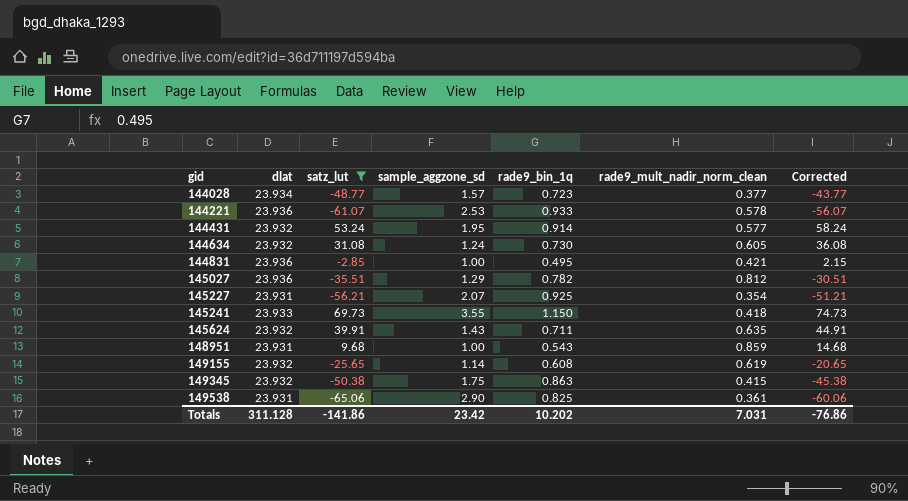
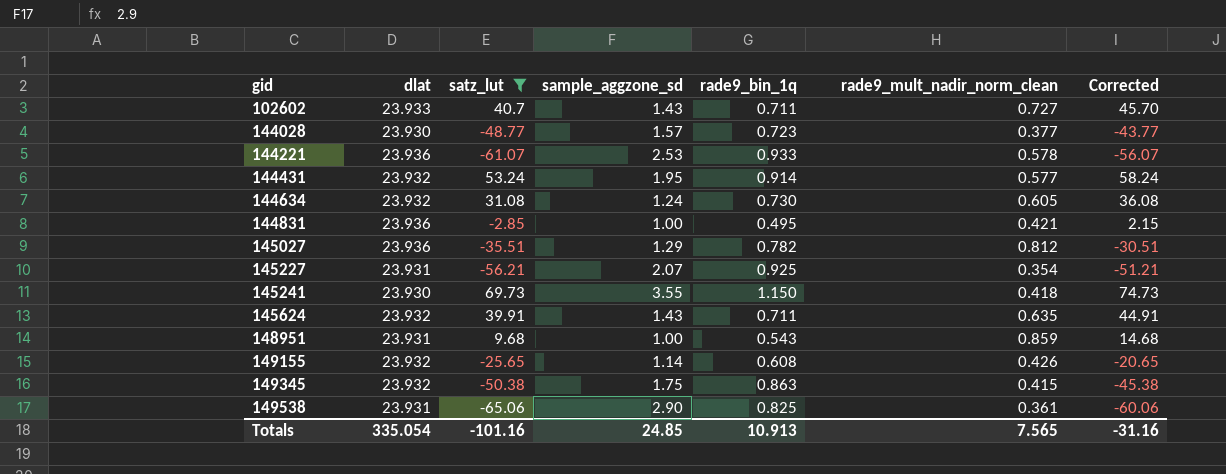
row 102602: none -> 23.933 | 40.7 | 1.43 | 0.711 | 0.727 | 45.70
144028 | dlat: 23.934 -> 23.930
145241 | dlat: 23.933 -> 23.930
149155 | rade9_mult_nadir_norm_clean: 0.619 -> 0.426
Totals | dlat: 311.128 -> 335.054
Totals | satz_lut: -141.86 -> -101.16
Totals | sample_aggzone_sd: 23.42 -> 24.85
Totals | rade9_bin_1q: 10.202 -> 10.913
Totals | rade9_mult_nadir_norm_clean: 7.031 -> 7.565
Totals | Corrected: -76.86 -> -31.16

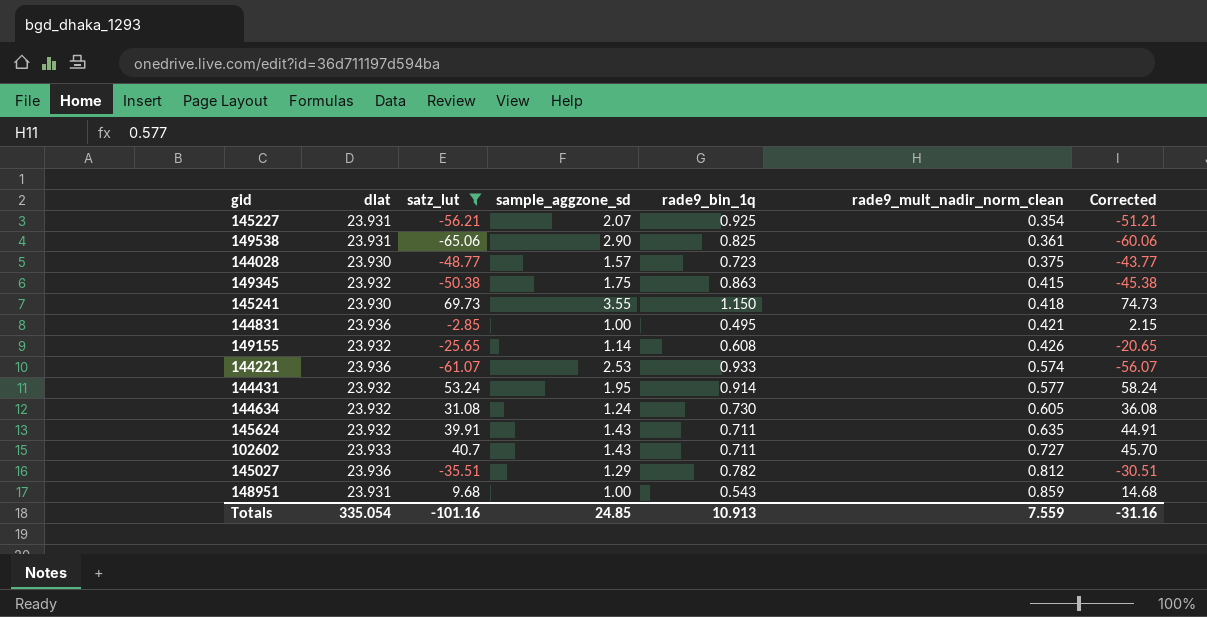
row order: gid ascending -> rade9_mult_nadir_norm_clean ascending
144028 | rade9_mult_nadir_norm_clean: 0.377 -> 0.375
144221 | rade9_mult_nadir_norm_clean: 0.578 -> 0.574
Totals | rade9_mult_nadir_norm_clean: 7.565 -> 7.559

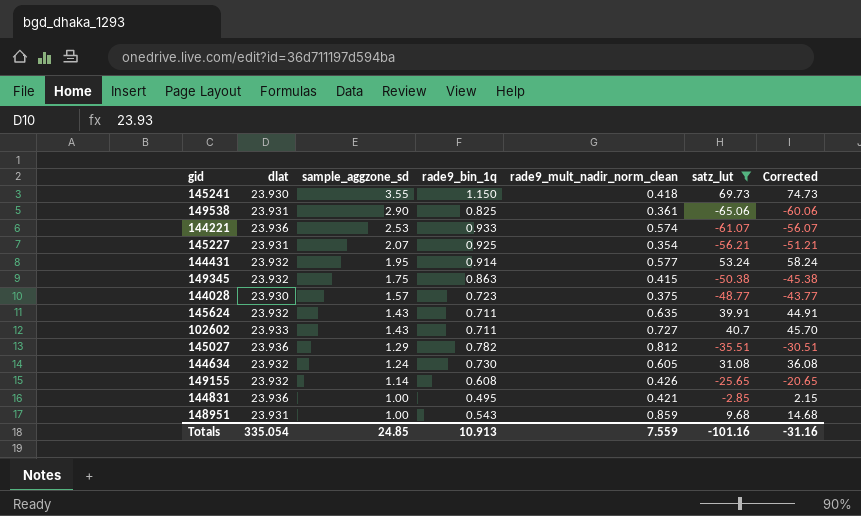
row order: rade9_mult_nadir_norm_clean ascending -> sample_aggzone_sd descending
column satz_lut | position: 3 -> 6

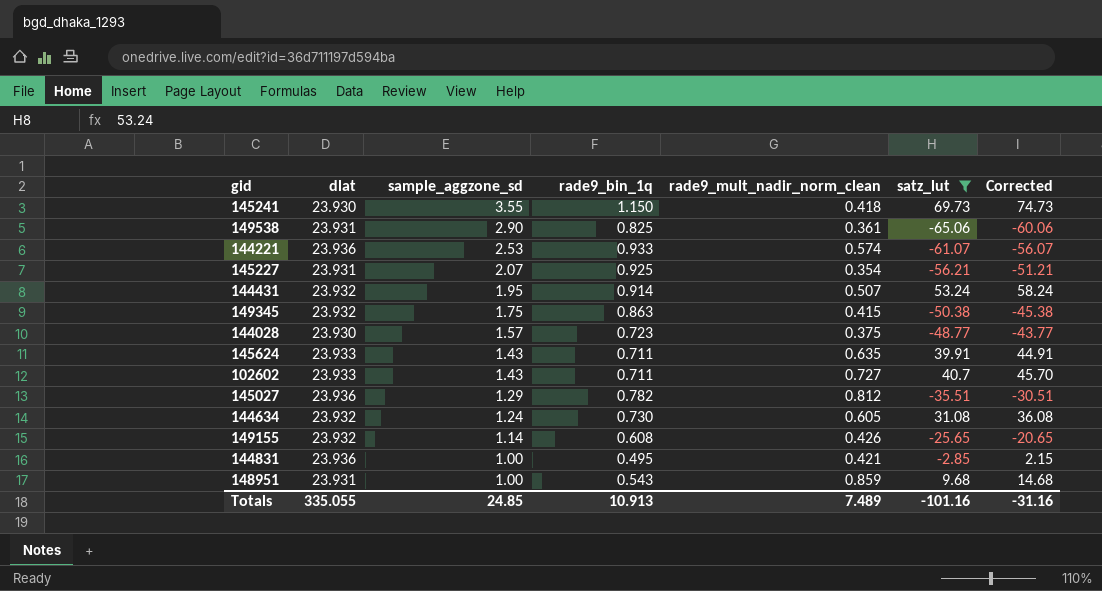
144431 | rade9_mult_nadir_norm_clean: 0.577 -> 0.507
145624 | dlat: 23.932 -> 23.933
Totals | dlat: 335.054 -> 335.055
Totals | rade9_mult_nadir_norm_clean: 7.559 -> 7.489

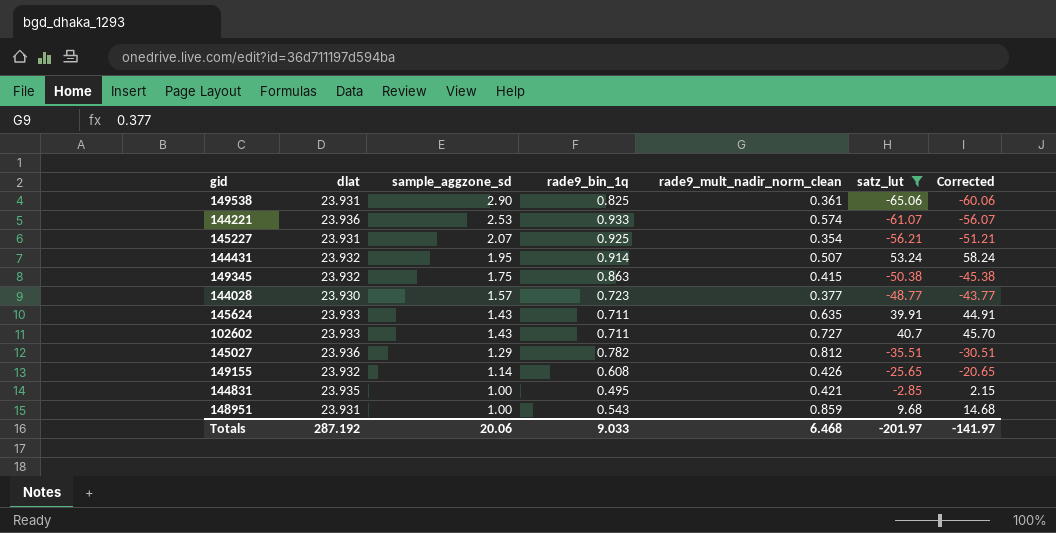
row 145241: 23.930 | 3.55 | 1.150 | 0.418 | 69.73 | 74.73 -> none
row 144634: 23.932 | 1.24 | 0.730 | 0.605 | 31.08 | 36.08 -> none
144028 | rade9_mult_nadir_norm_clean: 0.375 -> 0.377
144831 | dlat: 23.936 -> 23.935
Totals | dlat: 335.055 -> 287.192
Totals | sample_aggzone_sd: 24.85 -> 20.06
Totals | rade9_bin_1q: 10.913 -> 9.033
Totals | rade9_mult_nadir_norm_clean: 7.489 -> 6.468
Totals | satz_lut: -101.16 -> -201.97
Totals | Corrected: -31.16 -> -141.97

